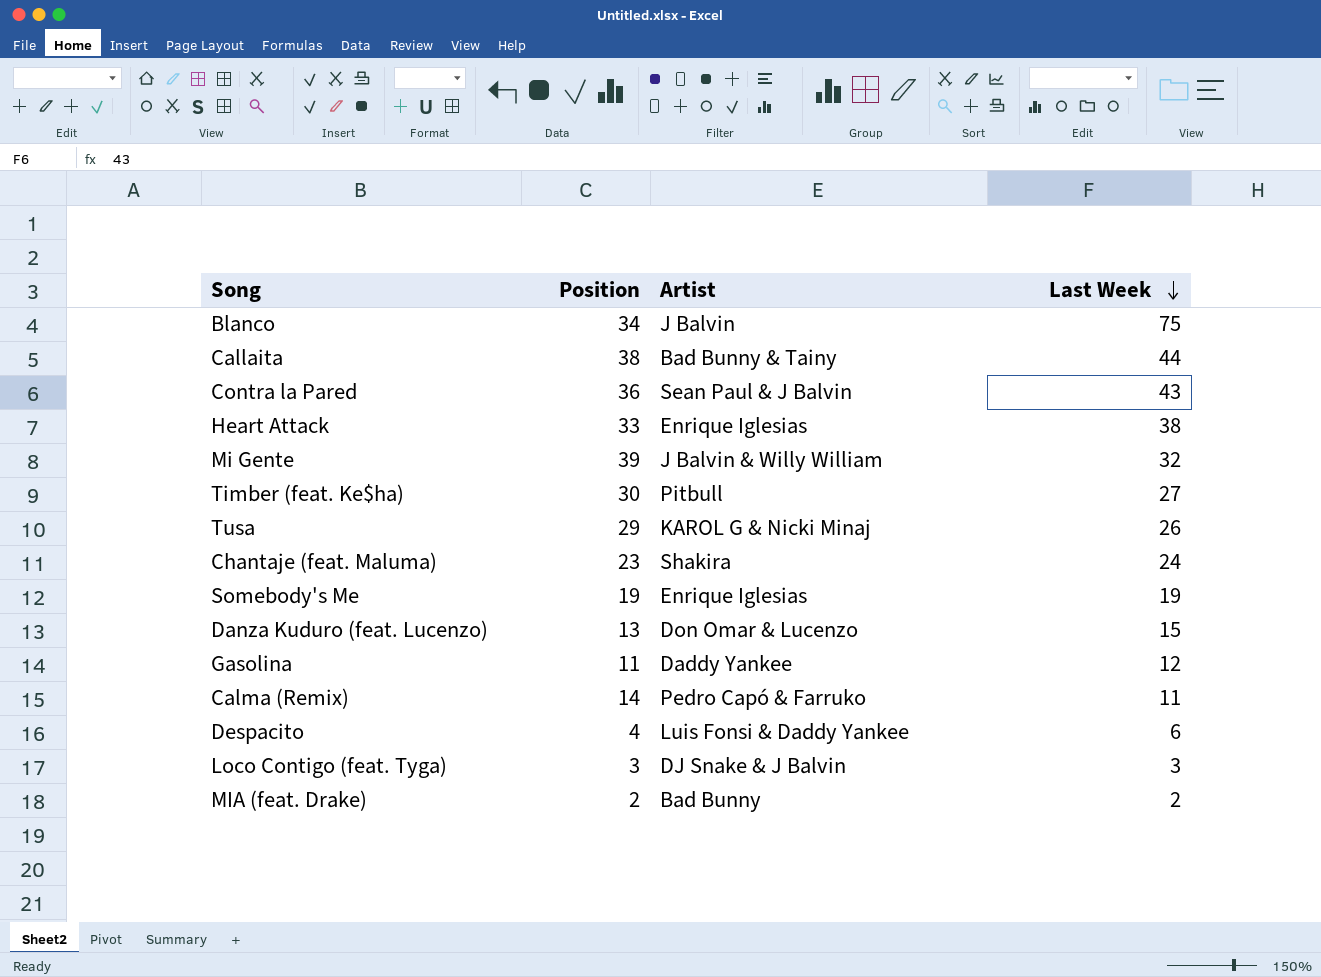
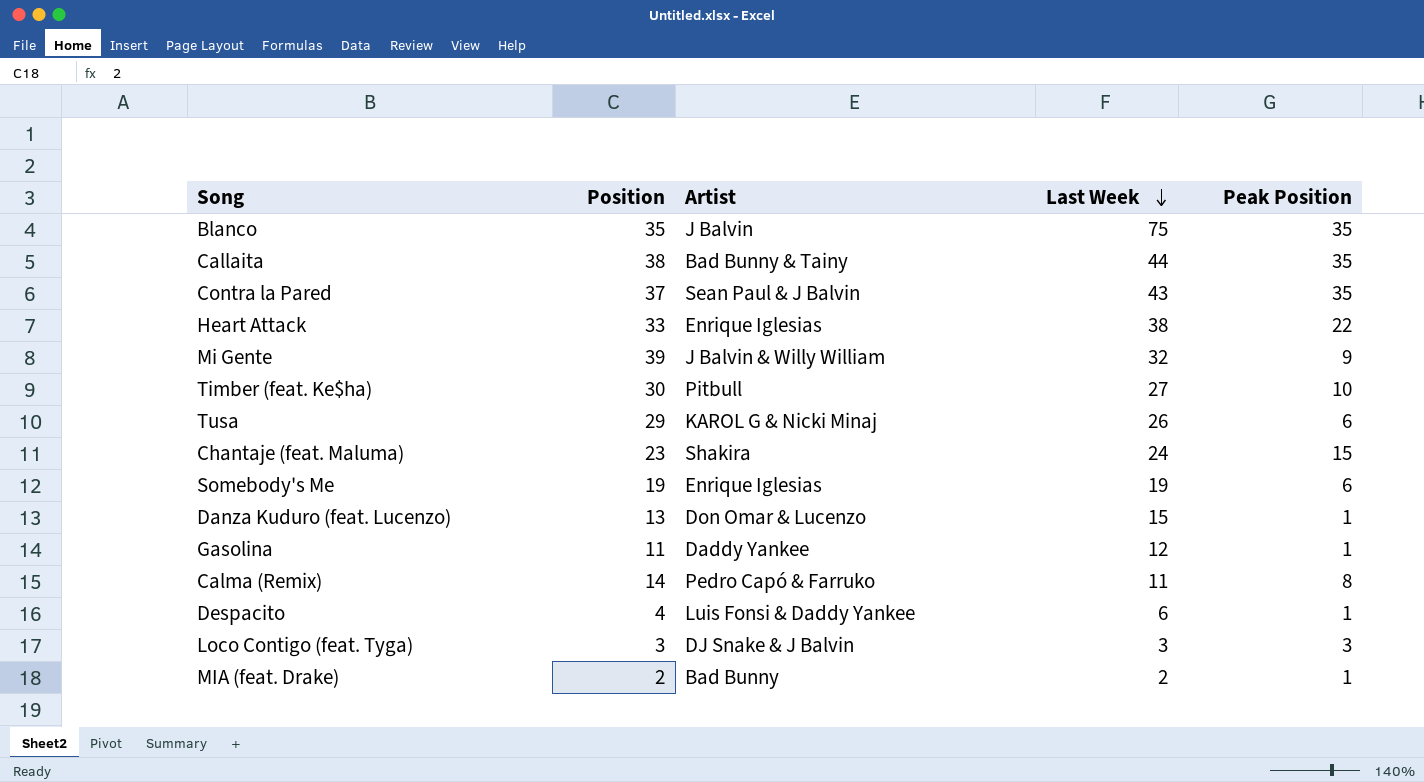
column Peak Position | position: none -> 5
Blanco | Position: 34 -> 35
Contra la Pared | Position: 36 -> 37

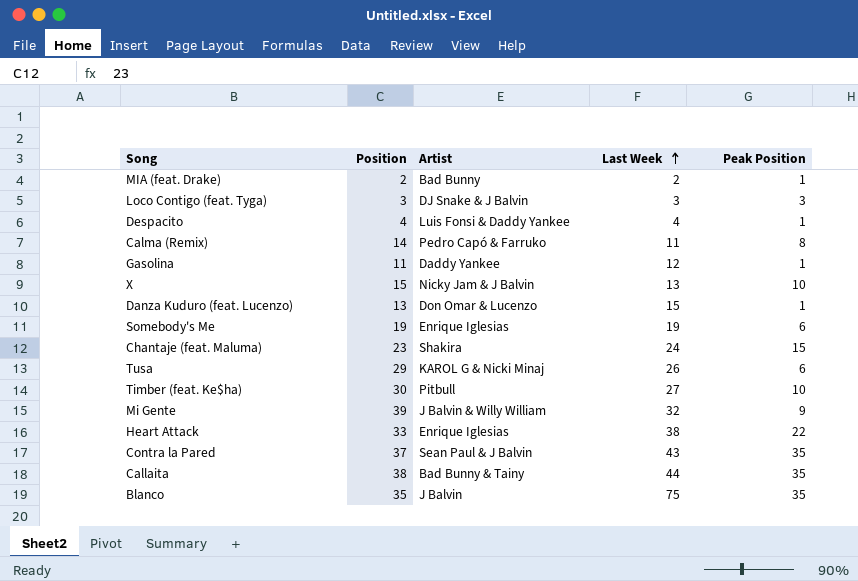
row order: Last Week descending -> Last Week ascending
Despacito | Last Week: 6 -> 4
row X: none -> 15 | Nicky Jam & J Balvin | 13 | 10

